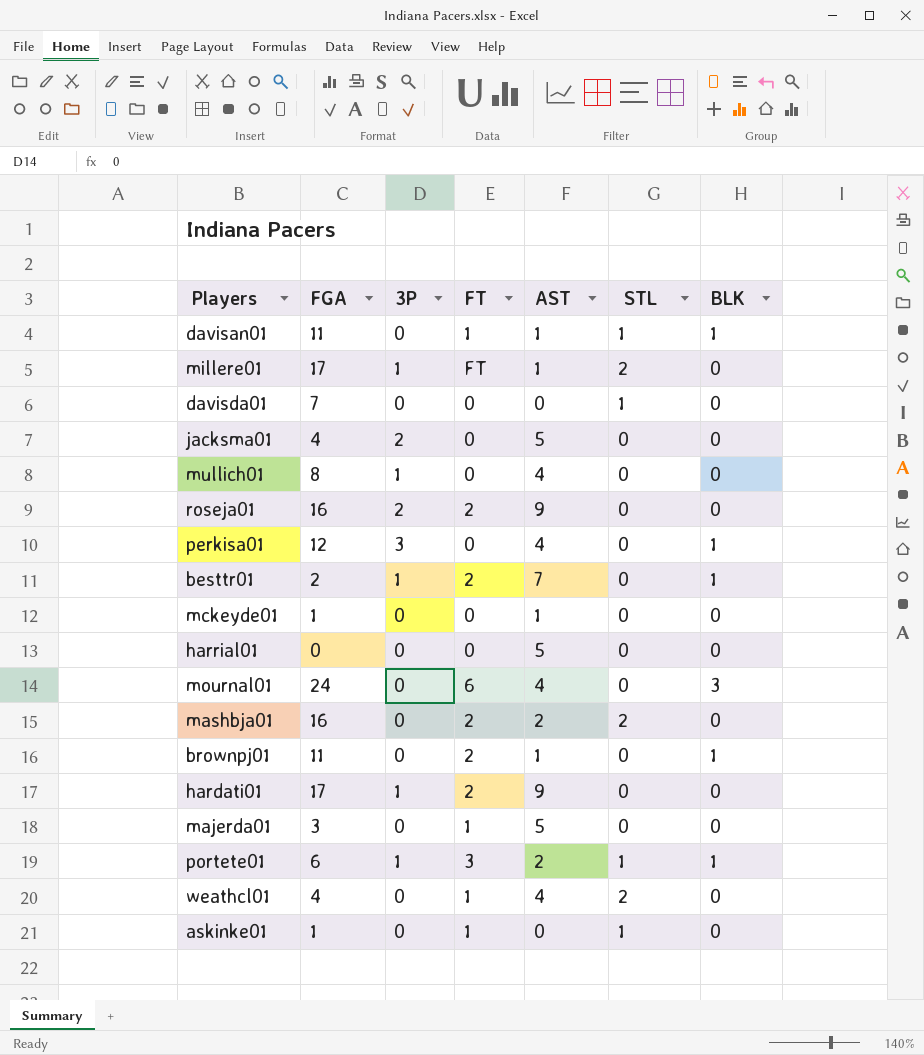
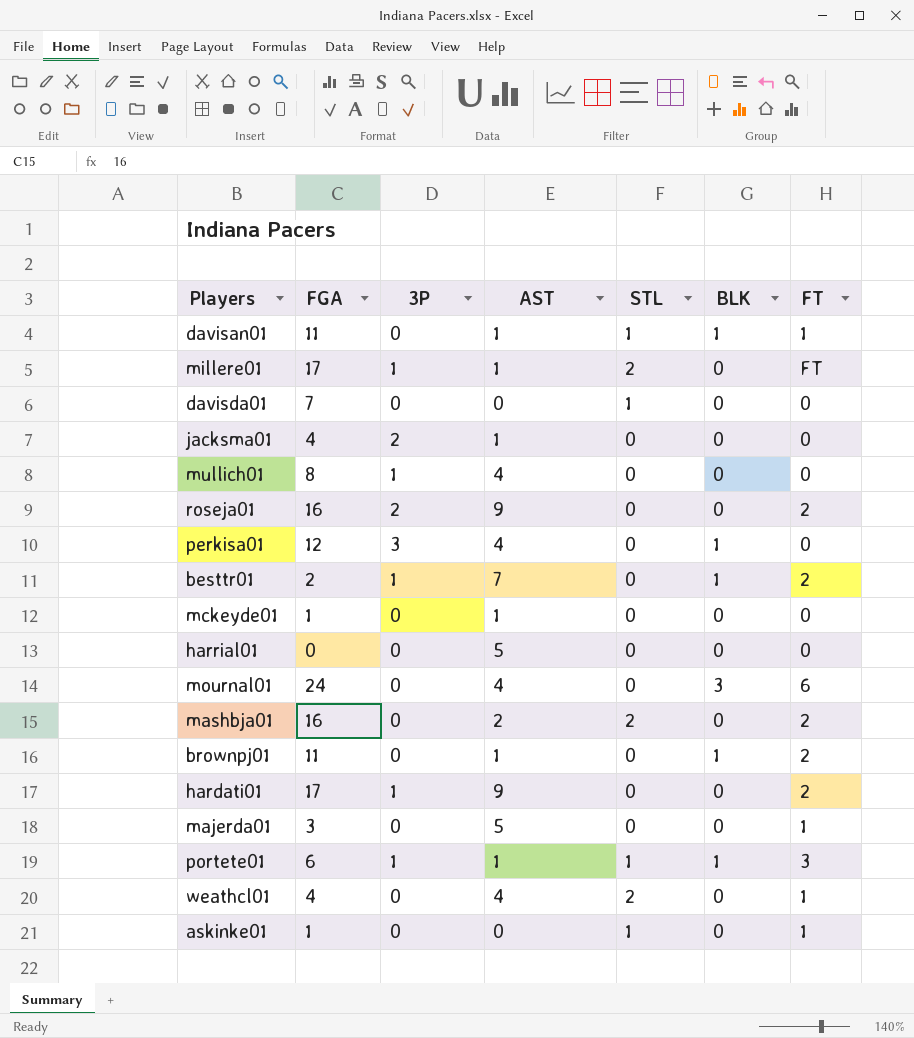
column FT | position: 4 -> 7
jacksma01 | AST: 5 -> 1
portete01 | AST: 2 -> 1

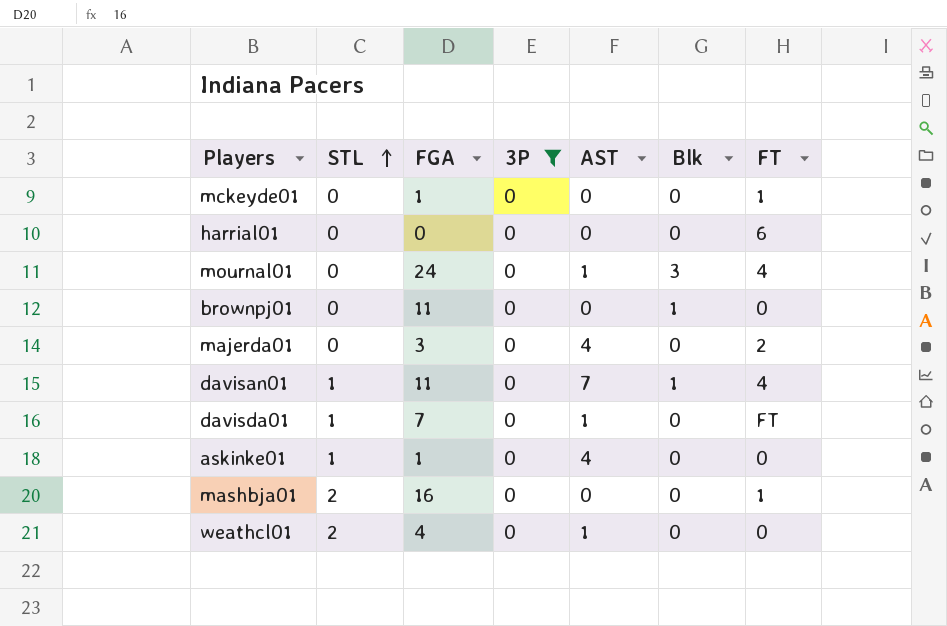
filter: none -> 3P = 0
row order: none -> STL ascending
column STL | position: 5 -> 2
column name: BLK -> Blk
mckeyde01 | AST: 1 -> 0
mckeyde01 | FT: 0 -> 1
harrial01 | AST: 5 -> 0
harrial01 | FT: 0 -> 6
mournal01 | AST: 4 -> 1
mournal01 | FT: 6 -> 4
brownpj01 | AST: 1 -> 0
brownpj01 | FT: 2 -> 0
majerda01 | AST: 5 -> 4
majerda01 | FT: 1 -> 2
davisan01 | AST: 1 -> 7
davisan01 | FT: 1 -> 4
davisda01 | AST: 0 -> 1
davisda01 | FT: 0 -> FT
askinke01 | AST: 0 -> 4
askinke01 | FT: 1 -> 0
mashbja01 | AST: 2 -> 0
mashbja01 | FT: 2 -> 1
weathcl01 | AST: 4 -> 1
weathcl01 | FT: 1 -> 0

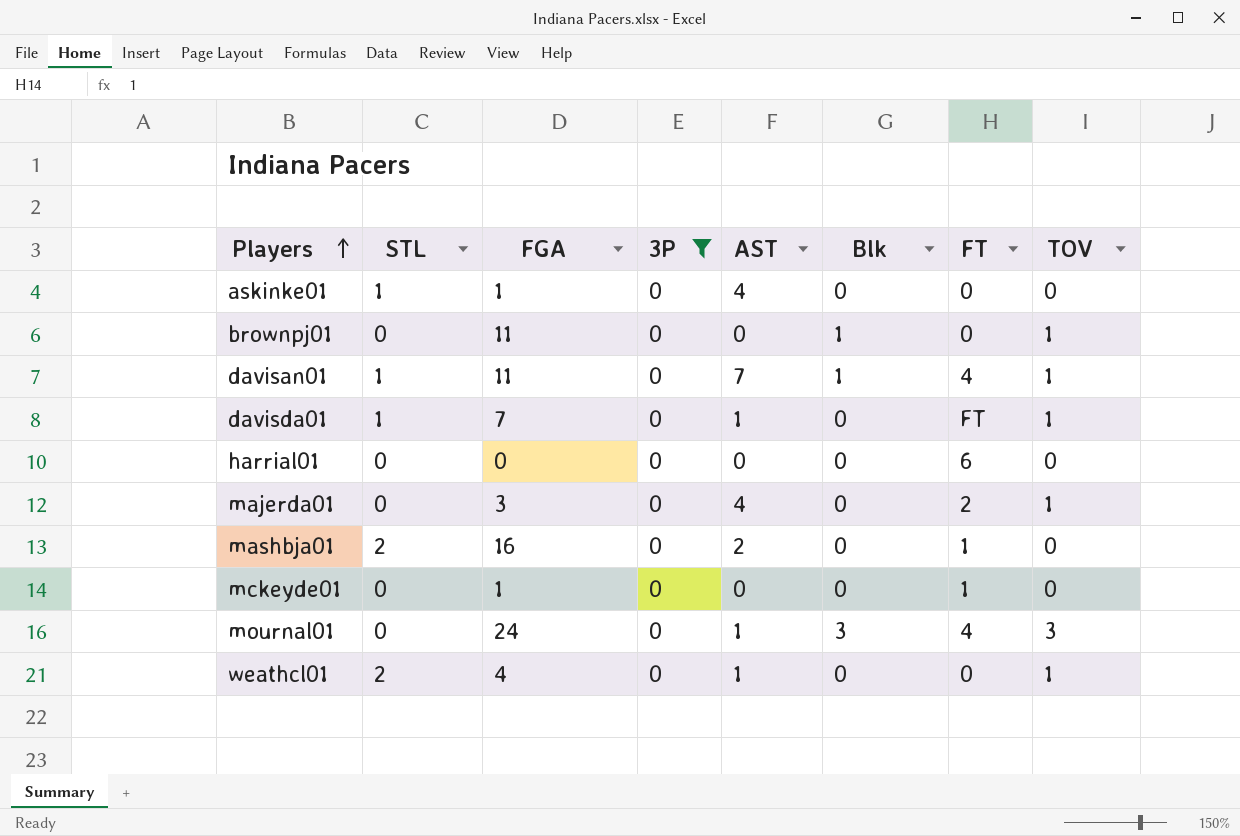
row order: STL ascending -> Players ascending
column TOV | position: none -> 8
mashbja01 | AST: 0 -> 2

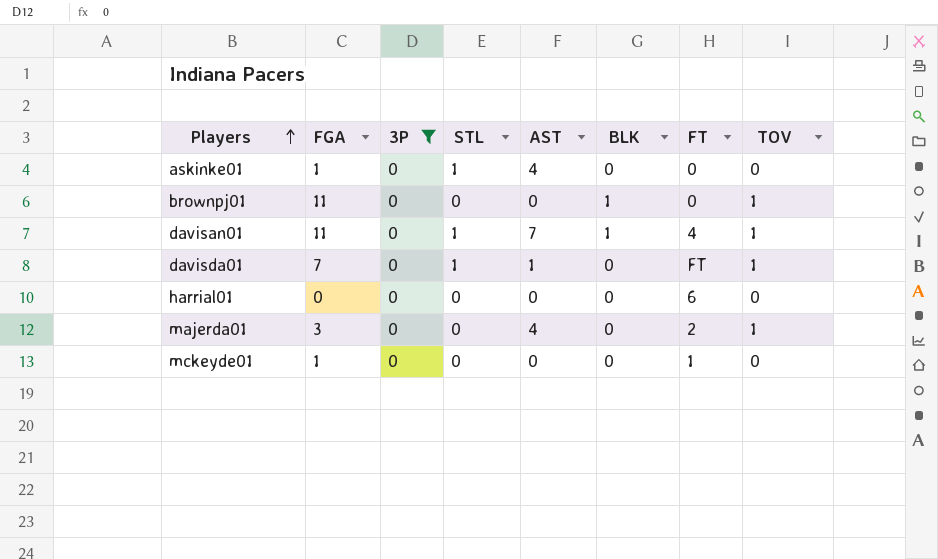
column STL | position: 2 -> 4
column name: Blk -> BLK
row mashbja01: 2 | 16 | 0 | 2 | 0 | 1 | 0 -> none
row mournal01: 0 | 24 | 0 | 1 | 3 | 4 | 3 -> none
row weathcl01: 2 | 4 | 0 | 1 | 0 | 0 | 1 -> none

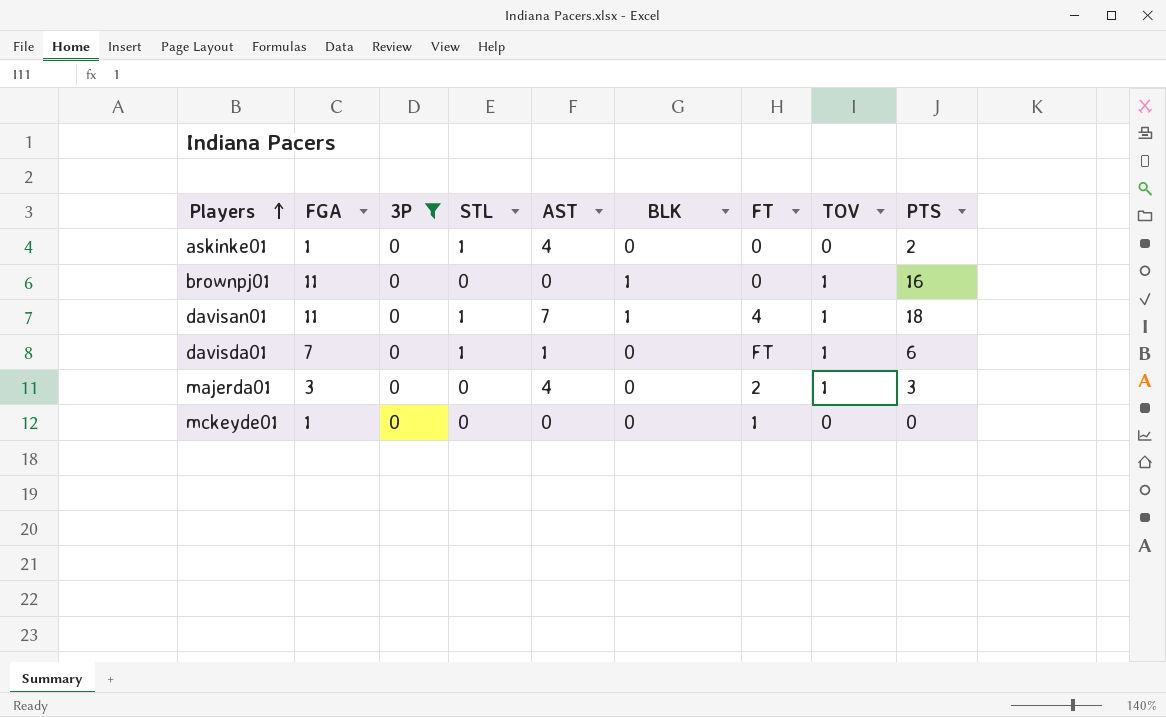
column PTS | position: none -> 9
row harrial01: 0 | 0 | 0 | 0 | 0 | 6 | 0 -> none

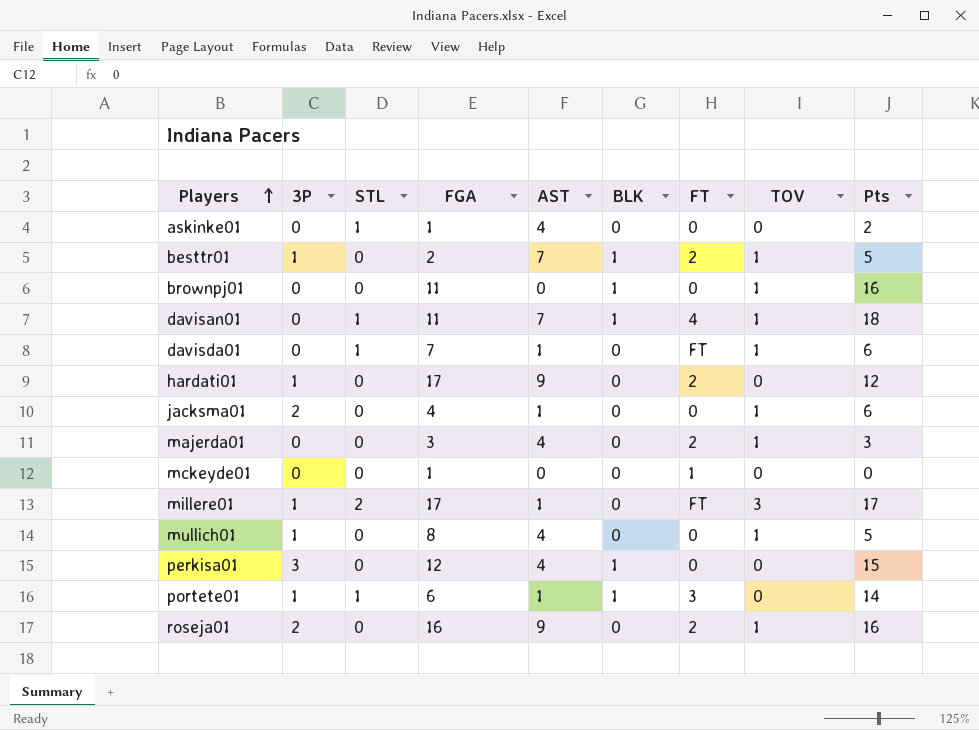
filter: 3P = 0 -> none
column FGA | position: 2 -> 4
column name: PTS -> Pts

